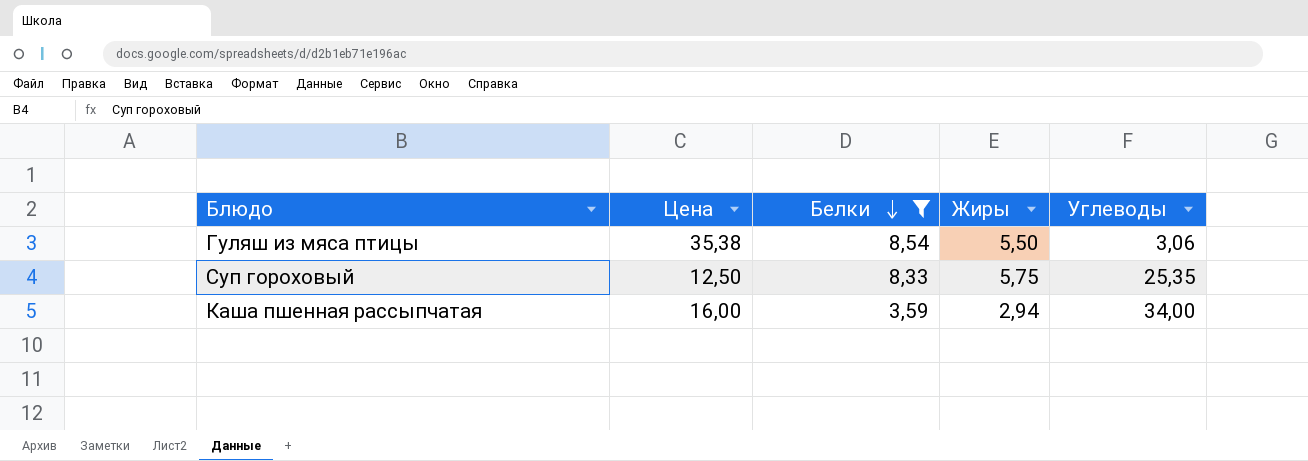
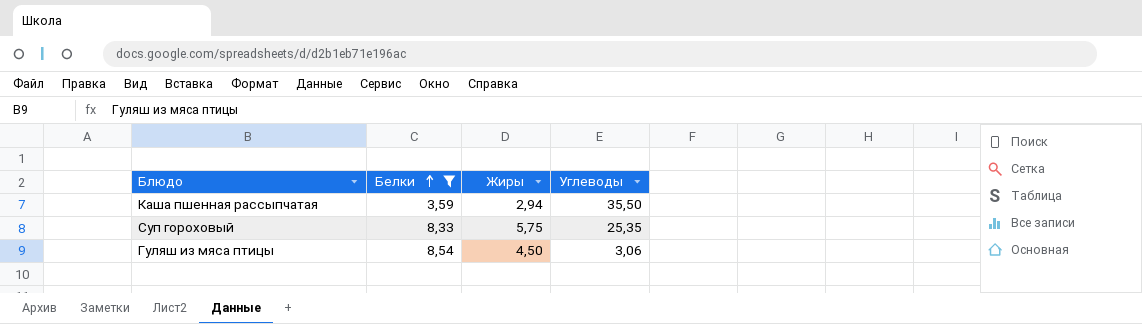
row order: Белки descending -> Белки ascending
column Цена | position: 2 -> none
Каша пшенная рассыпчатая | Углеводы: 34,00 -> 35,50
Гуляш из мяса птицы | Жиры: 5,50 -> 4,50

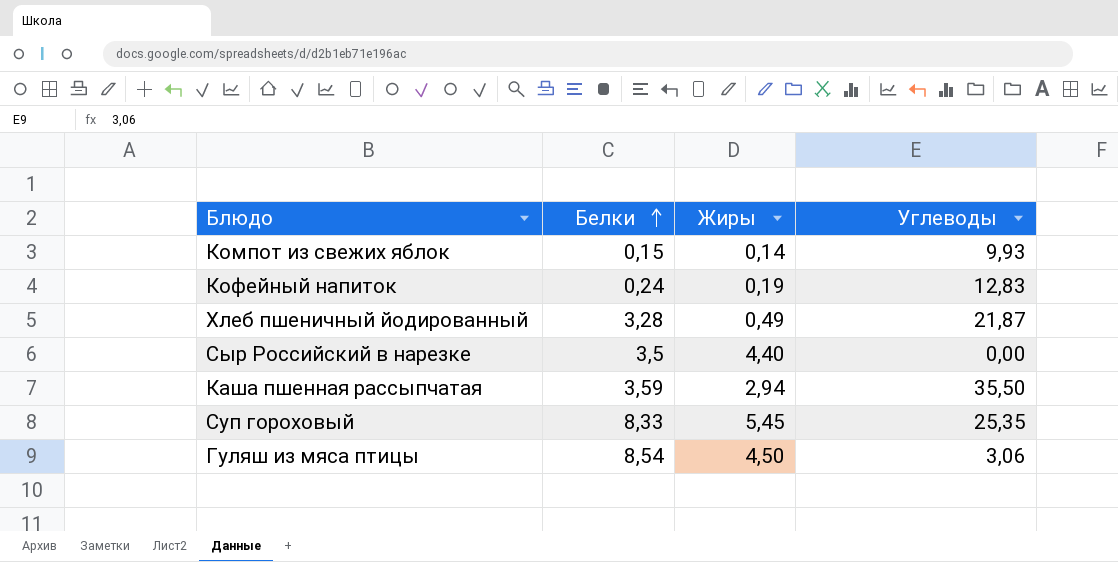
filter: Белки >= 3,59 -> none
Суп гороховый | Жиры: 5,75 -> 5,45

